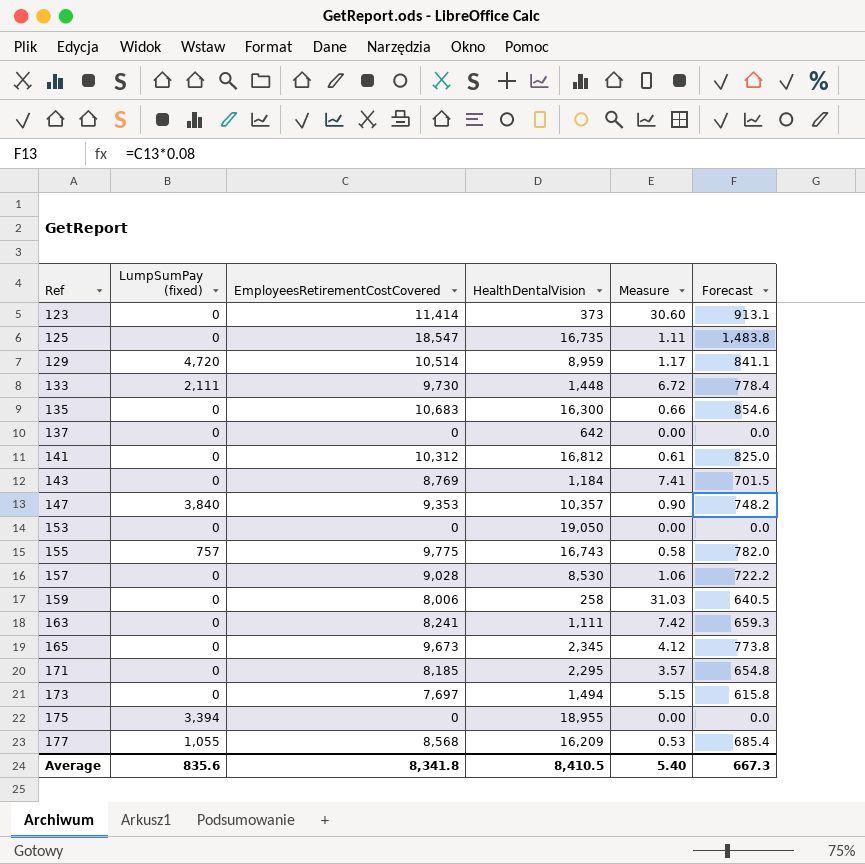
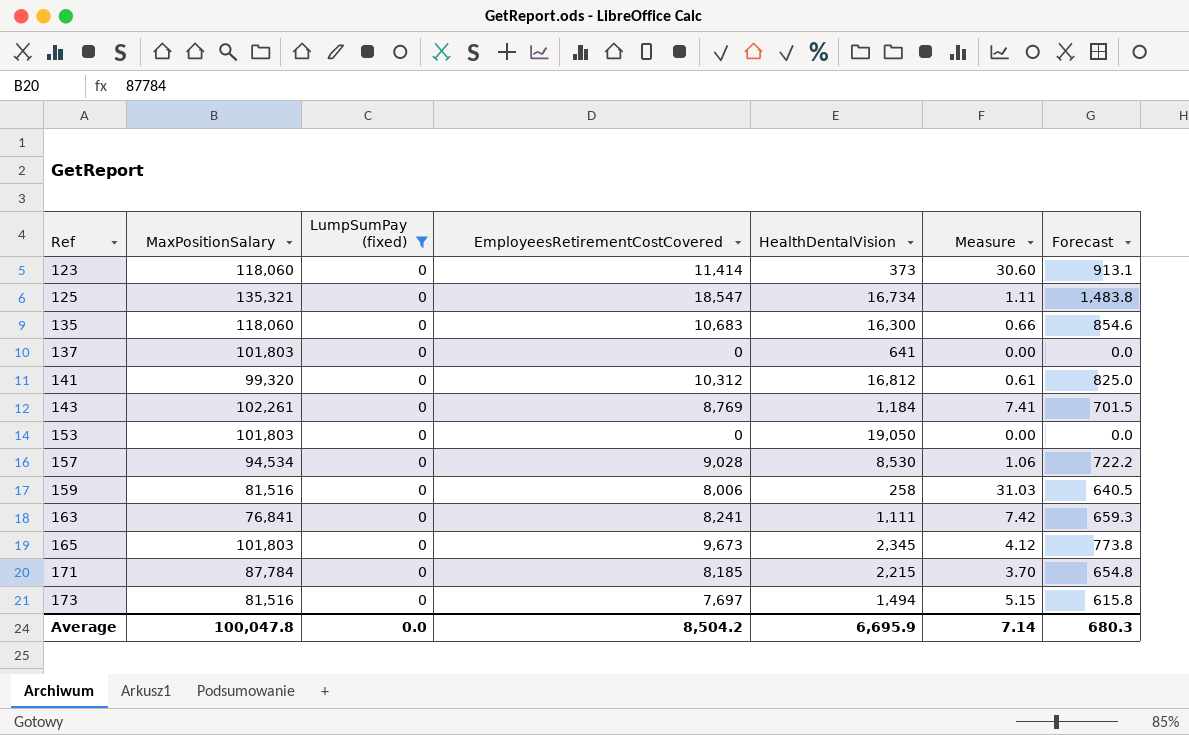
filter: none -> LumpSumPay (fixed) = 0
column MaxPositionSalary | position: none -> 2
125 | HealthDentalVision: 16,735 -> 16,734
137 | HealthDentalVision: 642 -> 641
171 | HealthDentalVision: 2,295 -> 2,215
171 | Measure: 3.57 -> 3.70
Average | LumpSumPay (fixed): 835.6 -> 0.0
Average | EmployeesRetirementCostCovered: 8,341.8 -> 8,504.2
Average | HealthDentalVision: 8,410.5 -> 6,695.9
Average | Measure: 5.40 -> 7.14
Average | Forecast: 667.3 -> 680.3

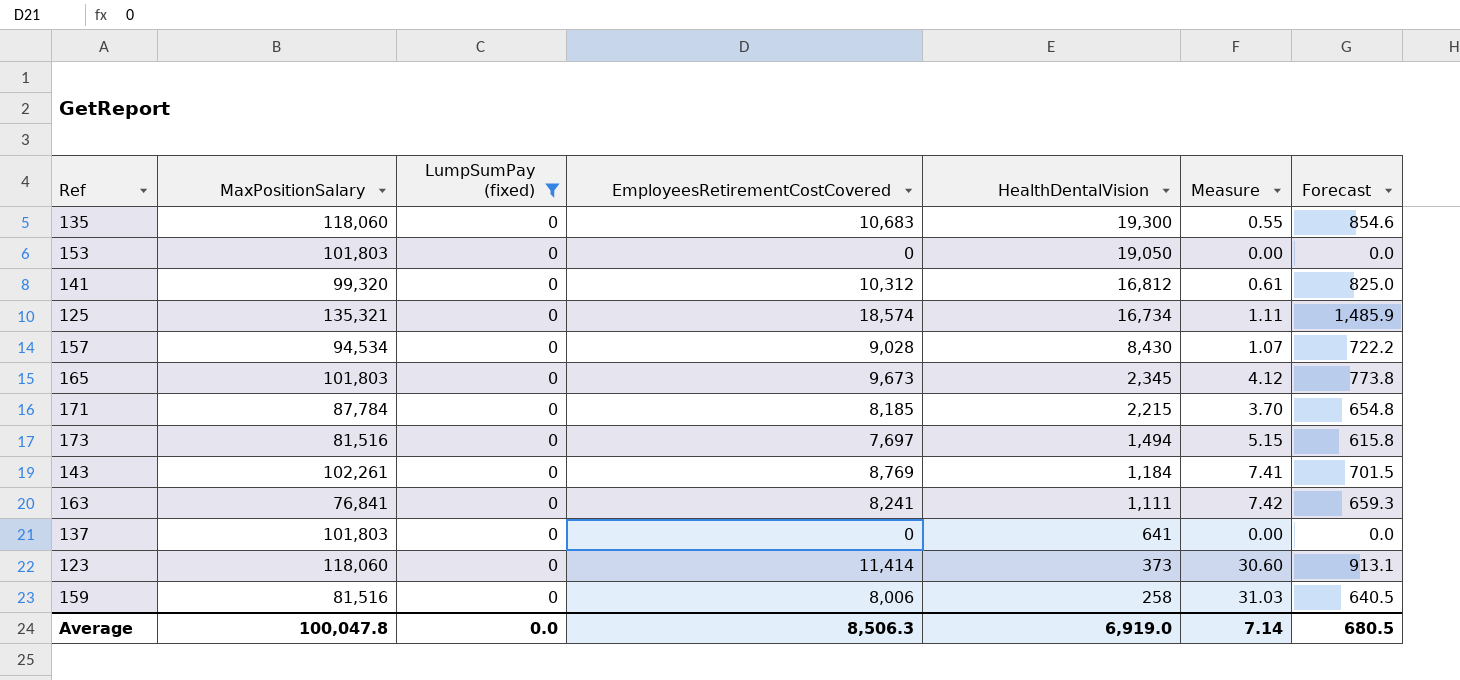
row order: Ref ascending -> HealthDentalVision descending
135 | HealthDentalVision: 16,300 -> 19,300
135 | Measure: 0.66 -> 0.55
125 | EmployeesRetirementCostCovered: 18,547 -> 18,574
125 | Forecast: 1,483.8 -> 1,485.9
157 | HealthDentalVision: 8,530 -> 8,430
157 | Measure: 1.06 -> 1.07
Average | EmployeesRetirementCostCovered: 8,504.2 -> 8,506.3
Average | HealthDentalVision: 6,695.9 -> 6,919.0
Average | Forecast: 680.3 -> 680.5

